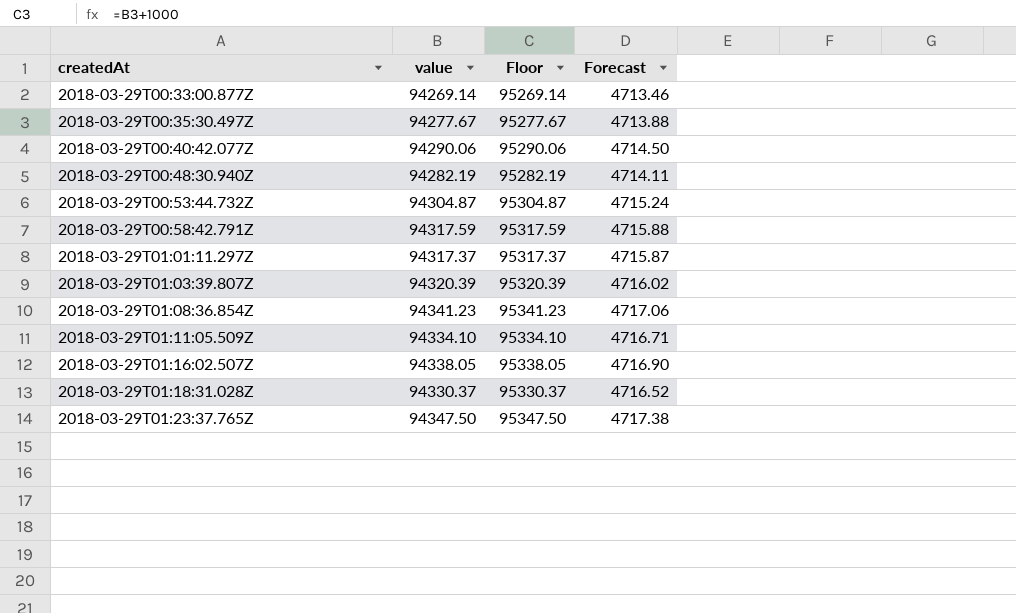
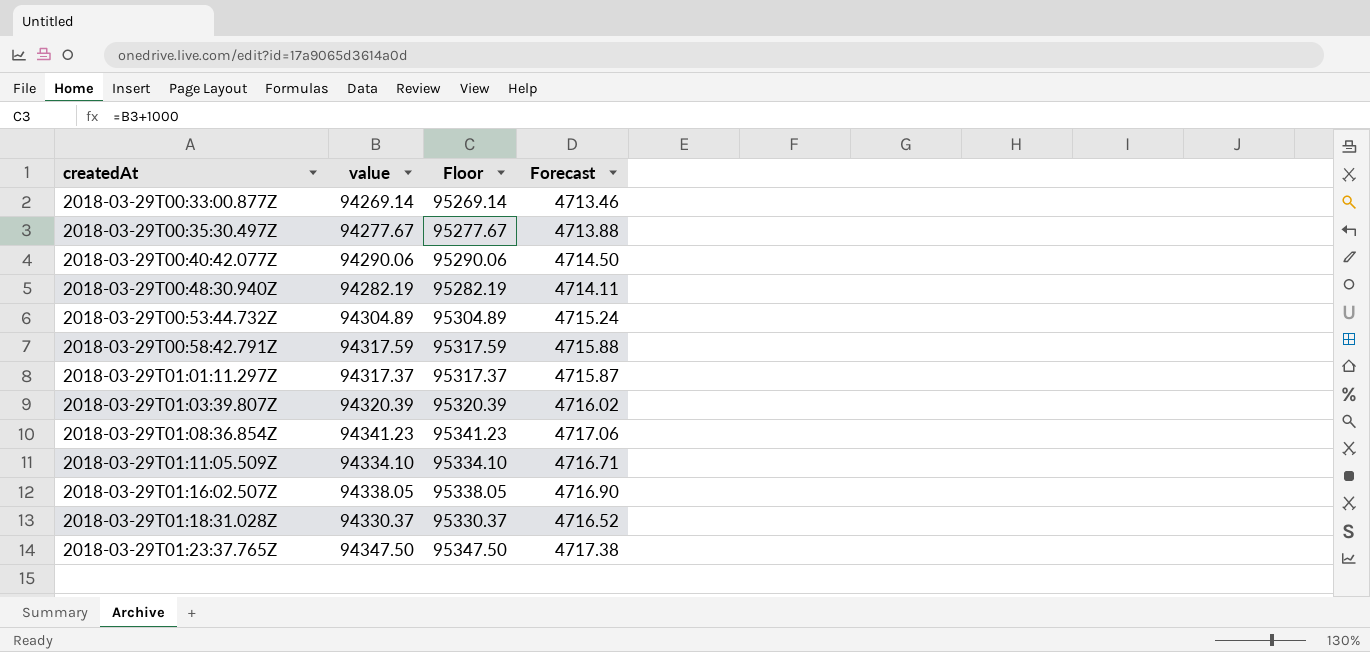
2018-03-29T00:53:44.732Z | value: 94304.87 -> 94304.89
2018-03-29T00:53:44.732Z | Floor: 95304.87 -> 95304.89

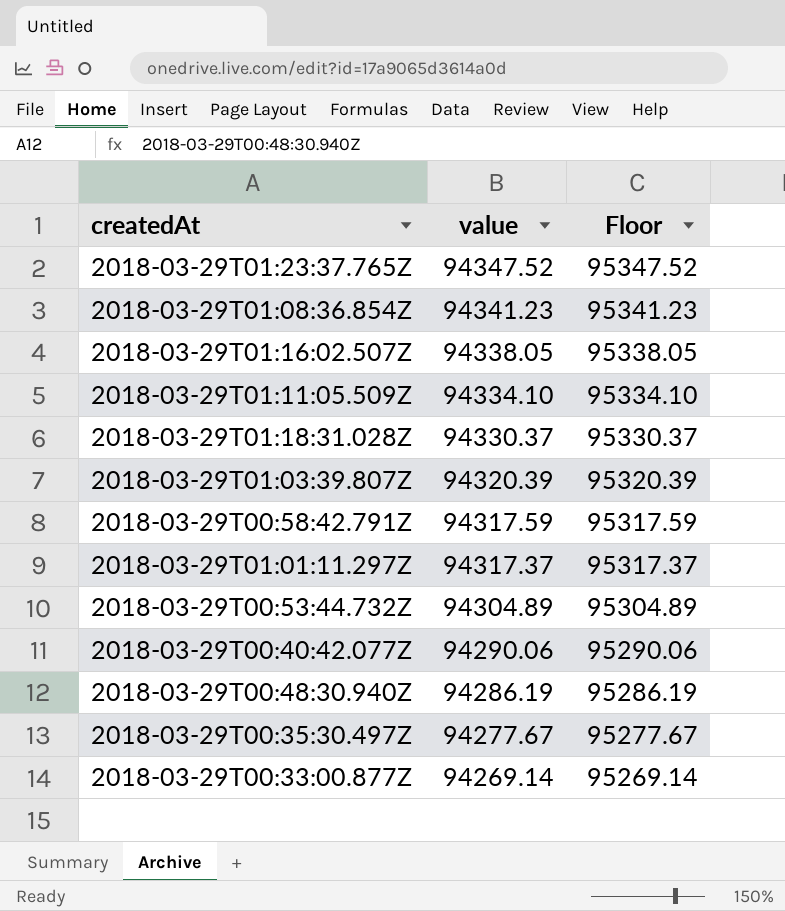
row order: createdAt ascending -> value descending
column Forecast | formula: [value] * 0.05 -> none
2018-03-29T01:23:37.765Z | value: 94347.50 -> 94347.52
2018-03-29T01:23:37.765Z | Floor: 95347.50 -> 95347.52
2018-03-29T00:48:30.940Z | value: 94282.19 -> 94286.19
2018-03-29T00:48:30.940Z | Floor: 95282.19 -> 95286.19

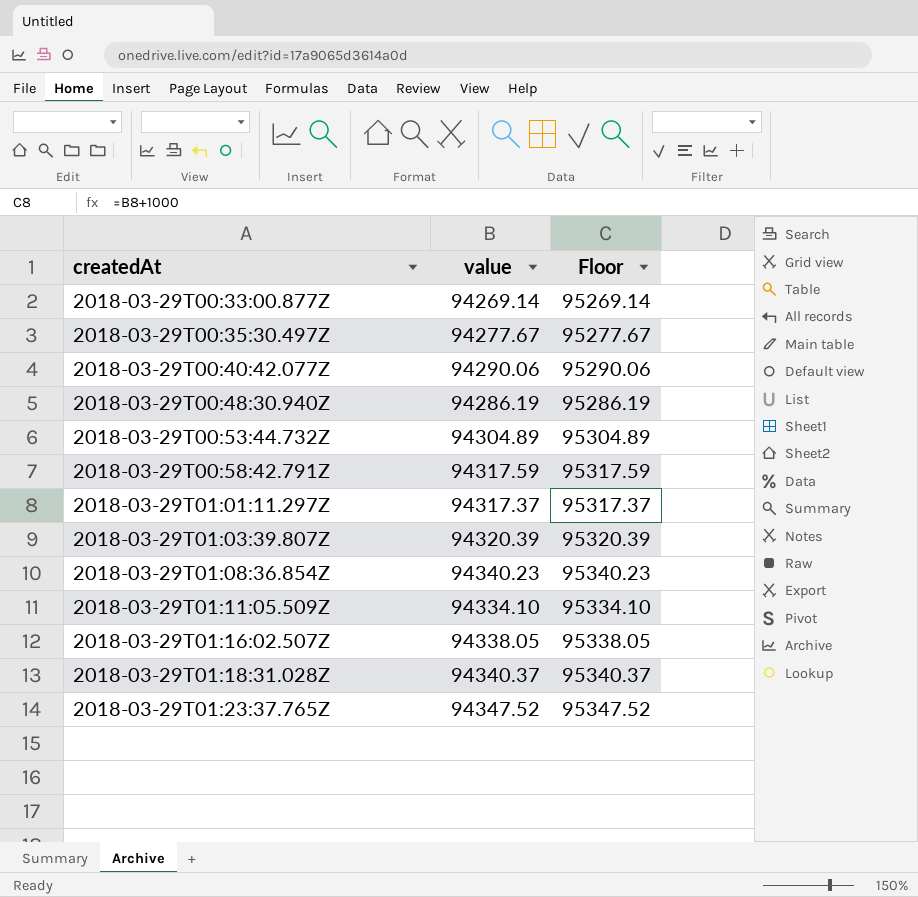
row order: value descending -> createdAt ascending
2018-03-29T01:08:36.854Z | value: 94341.23 -> 94340.23
2018-03-29T01:08:36.854Z | Floor: 95341.23 -> 95340.23
2018-03-29T01:18:31.028Z | value: 94330.37 -> 94340.37
2018-03-29T01:18:31.028Z | Floor: 95330.37 -> 95340.37

